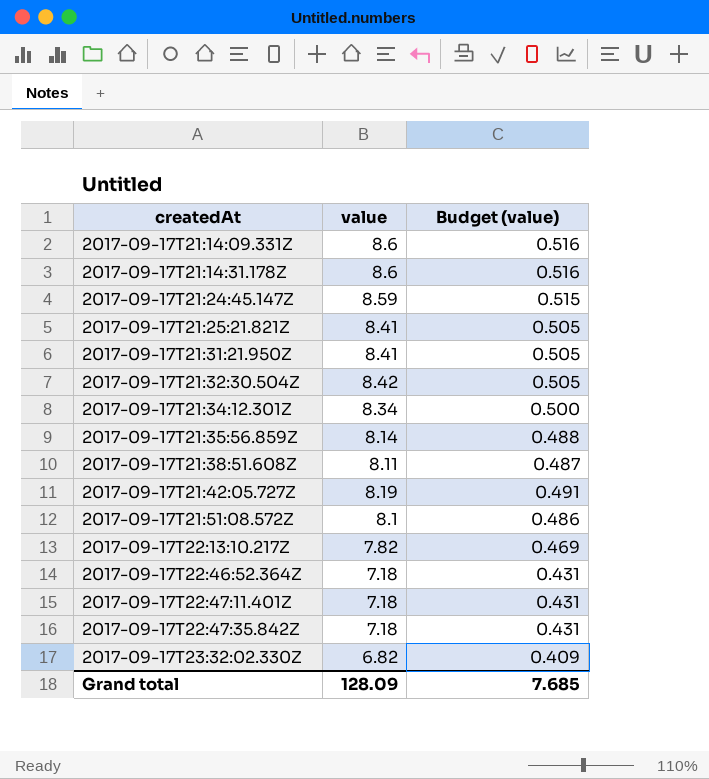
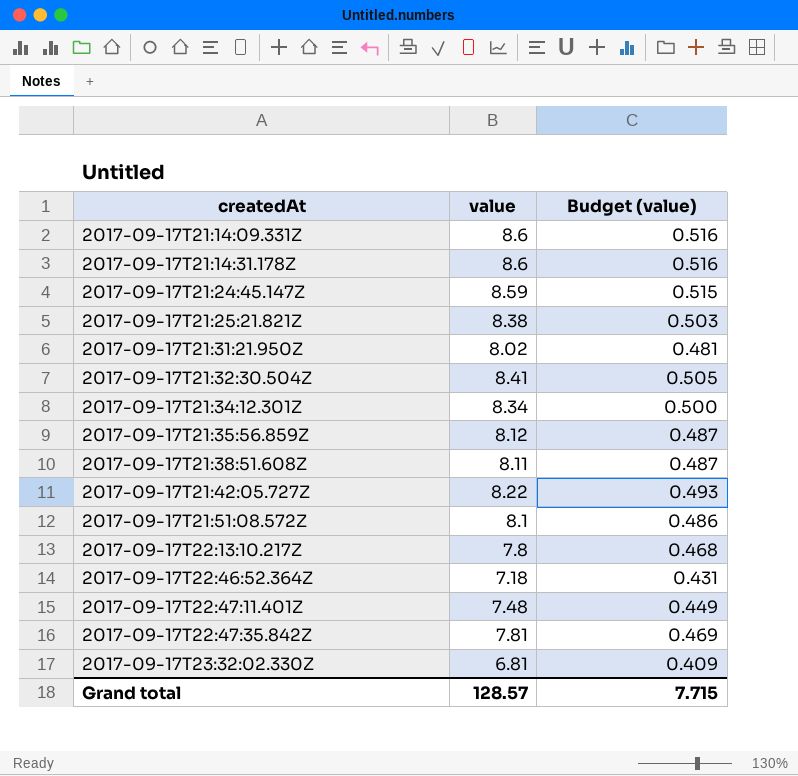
2017-09-17T21:25:21.821Z | value: 8.41 -> 8.38
2017-09-17T21:25:21.821Z | Budget (value): 0.505 -> 0.503
2017-09-17T21:31:21.950Z | value: 8.41 -> 8.02
2017-09-17T21:31:21.950Z | Budget (value): 0.505 -> 0.481
2017-09-17T21:32:30.504Z | value: 8.42 -> 8.41
2017-09-17T21:35:56.859Z | value: 8.14 -> 8.12
2017-09-17T21:35:56.859Z | Budget (value): 0.488 -> 0.487
2017-09-17T21:42:05.727Z | value: 8.19 -> 8.22
2017-09-17T21:42:05.727Z | Budget (value): 0.491 -> 0.493
2017-09-17T22:13:10.217Z | value: 7.82 -> 7.8
2017-09-17T22:13:10.217Z | Budget (value): 0.469 -> 0.468
2017-09-17T22:47:11.401Z | value: 7.18 -> 7.48
2017-09-17T22:47:11.401Z | Budget (value): 0.431 -> 0.449
2017-09-17T22:47:35.842Z | value: 7.18 -> 7.81
2017-09-17T22:47:35.842Z | Budget (value): 0.431 -> 0.469
2017-09-17T23:32:02.330Z | value: 6.82 -> 6.81
Grand total | value: 128.09 -> 128.57
Grand total | Budget (value): 7.685 -> 7.715

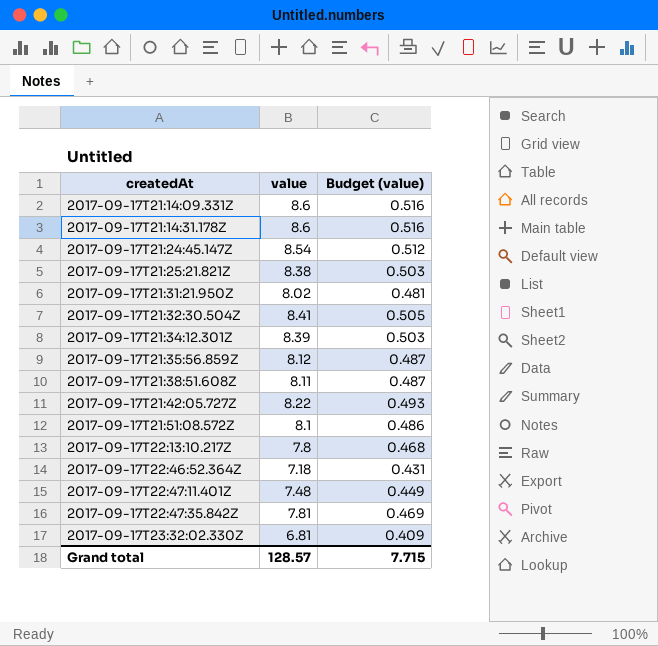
2017-09-17T21:24:45.147Z | value: 8.59 -> 8.54
2017-09-17T21:24:45.147Z | Budget (value): 0.515 -> 0.512
2017-09-17T21:34:12.301Z | value: 8.34 -> 8.39
2017-09-17T21:34:12.301Z | Budget (value): 0.500 -> 0.503

